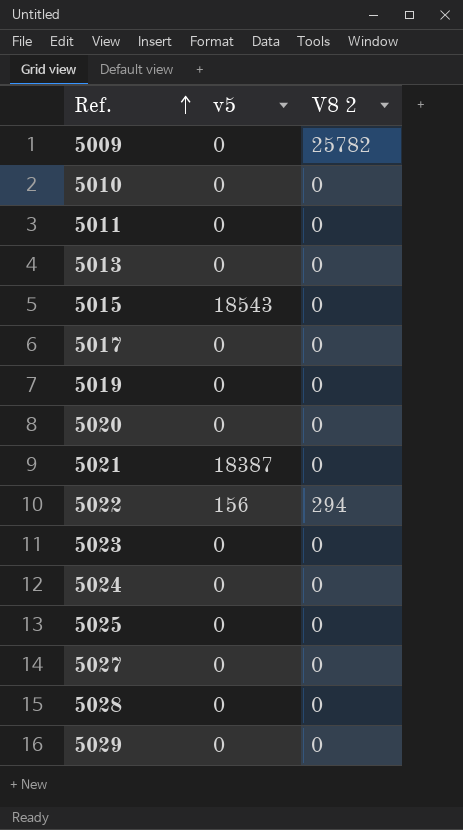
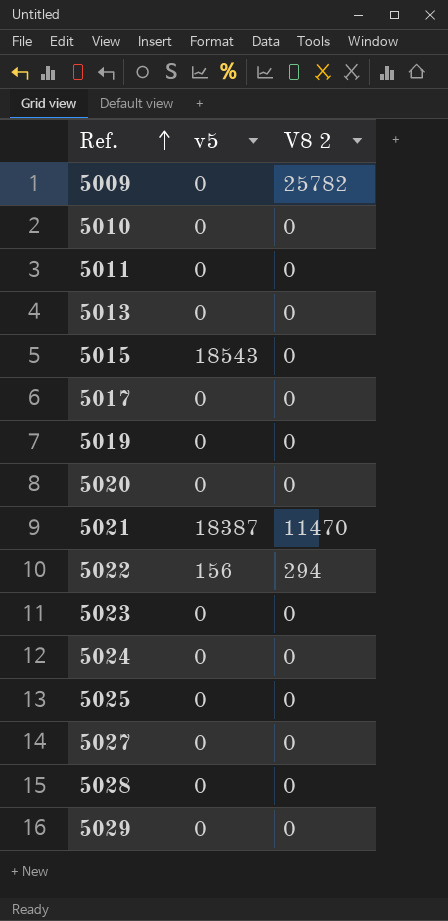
5021 | V8 2: 0 -> 11470

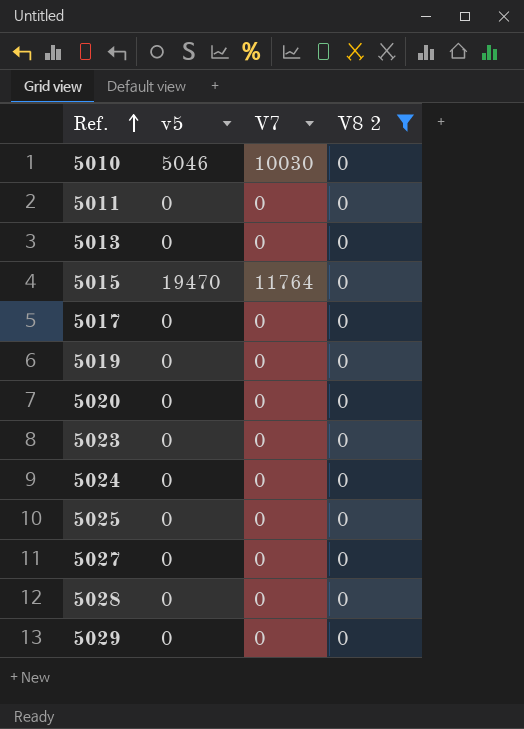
filter: none -> V8 2 = 0
column V7 | position: none -> 3
5010 | v5: 0 -> 5046
5015 | v5: 18543 -> 19470

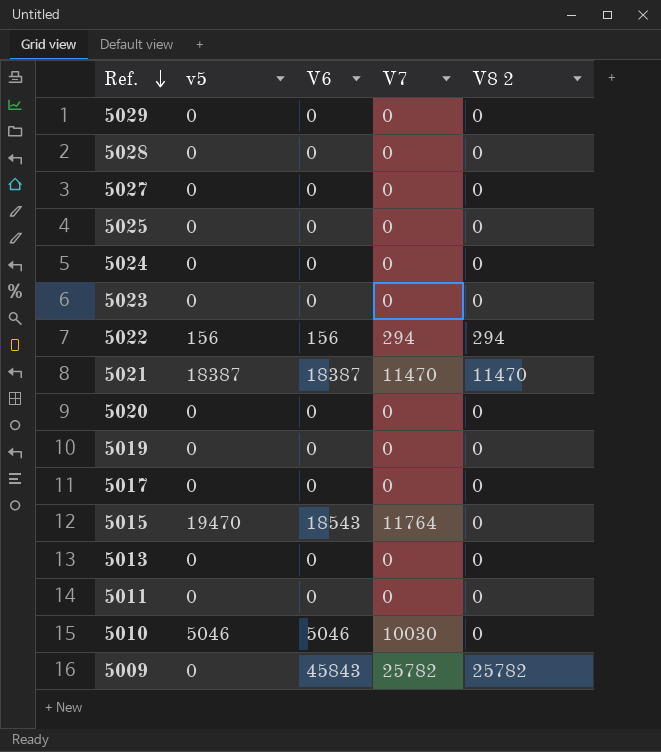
filter: V8 2 = 0 -> none
row order: Ref. ascending -> Ref. descending
column V6 | position: none -> 3

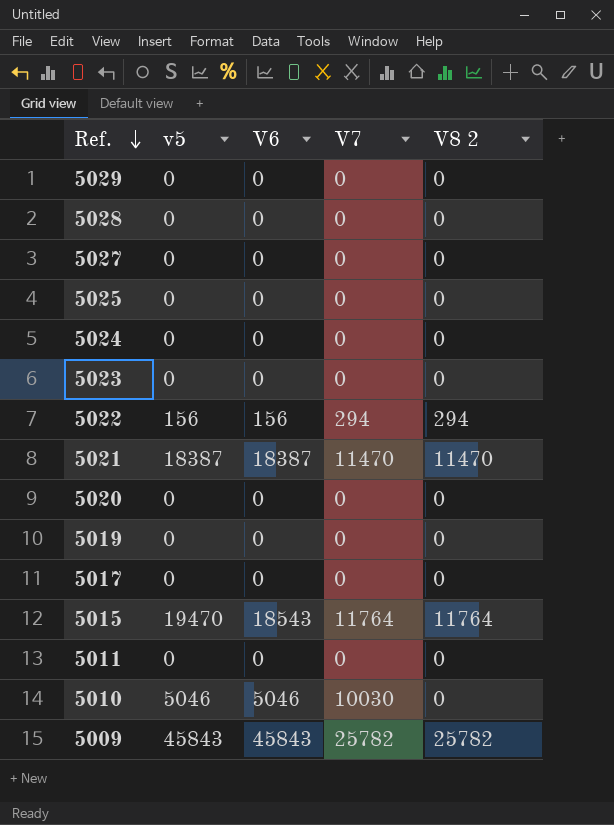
row 5013: 0 | 0 | 0 | 0 -> none
5015 | V8 2: 0 -> 11764
5009 | v5: 0 -> 45843

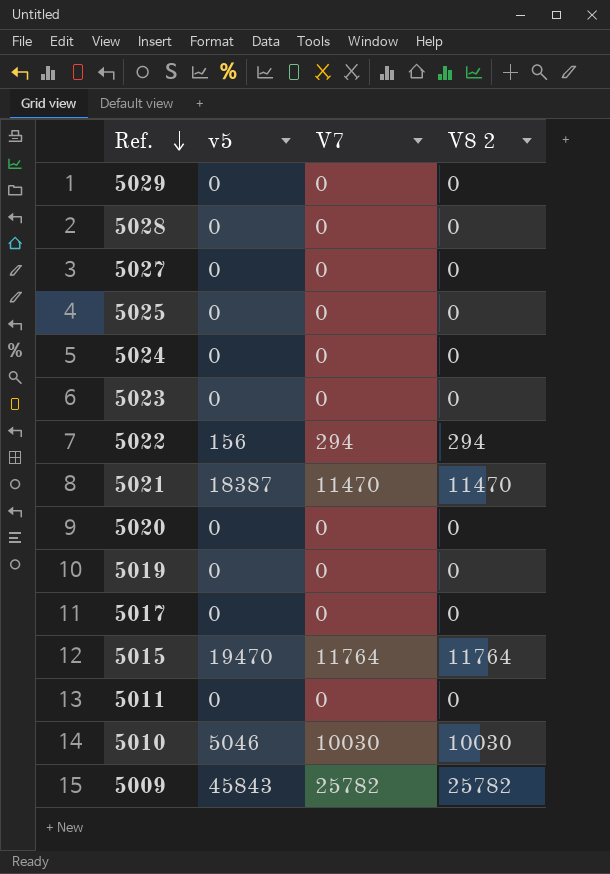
column V6 | position: 3 -> none
5010 | V8 2: 0 -> 10030

